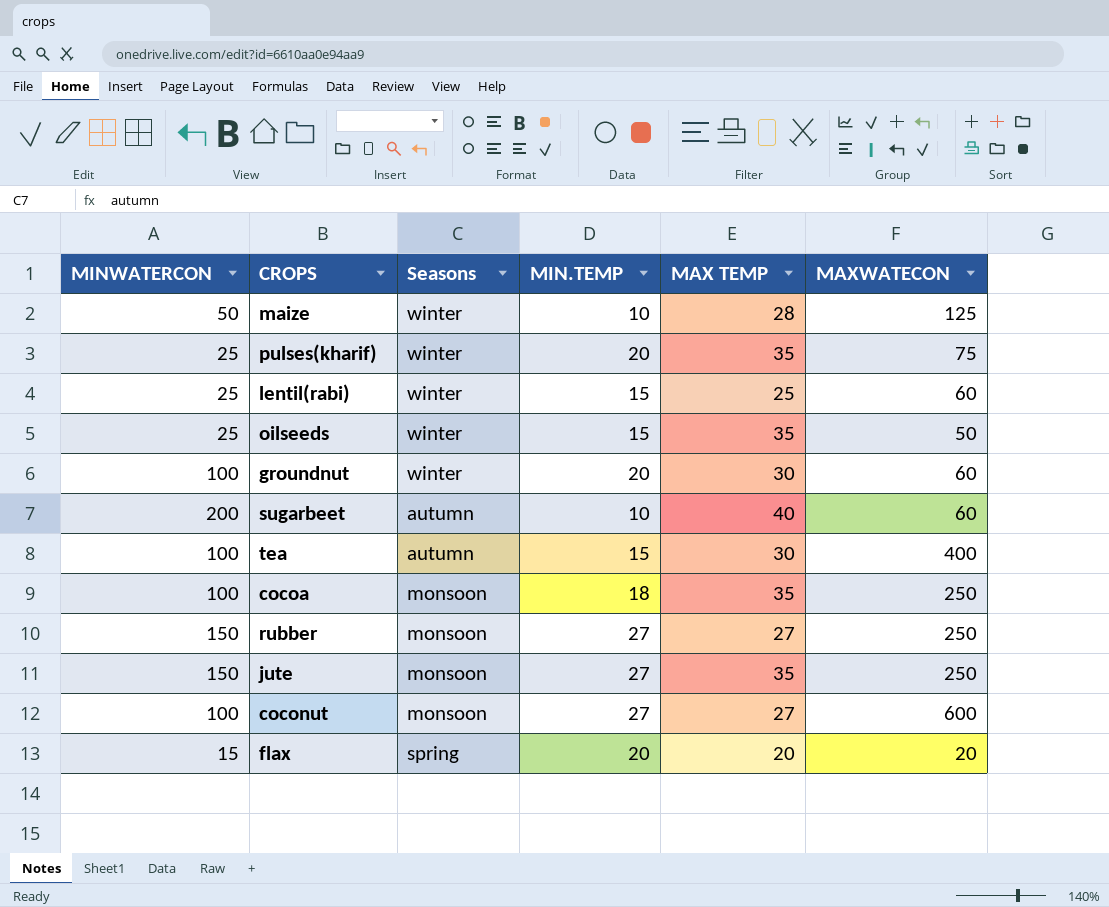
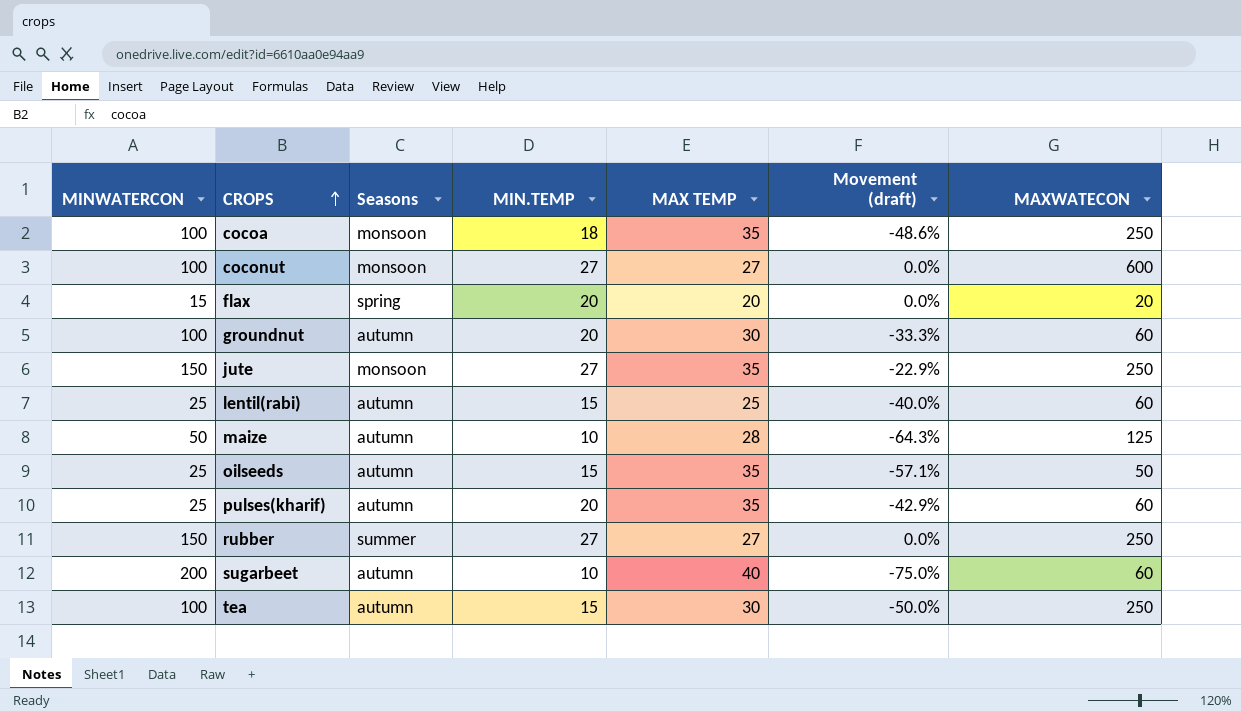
row order: none -> CROPS ascending
column Movement (draft) | formula: none -> ([MIN.TEMP] - [MAX TEMP]) / [MAX TEMP]
groundnut | Seasons: winter -> autumn
lentil(rabi) | Seasons: winter -> autumn
maize | Seasons: winter -> autumn
oilseeds | Seasons: winter -> autumn
pulses(kharif) | Seasons: winter -> autumn
pulses(kharif) | MAXWATECON: 75 -> 60
rubber | Seasons: monsoon -> summer
tea | MAXWATECON: 400 -> 250

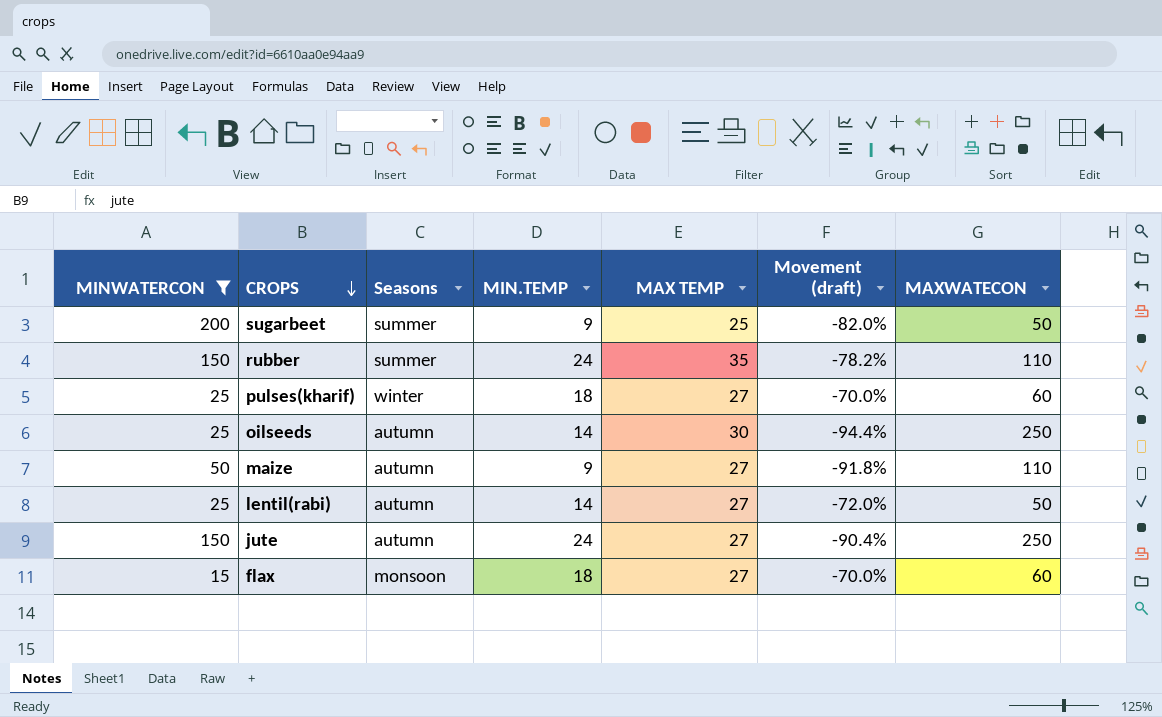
filter: none -> MINWATERCON != 100
row order: CROPS ascending -> CROPS descending
column Movement (draft) | formula: ([MIN.TEMP] - [MAX TEMP]) / [MAX TEMP] -> ([MIN.TEMP] - [MAXWATECON]) / [MAXWATECON]
sugarbeet | Seasons: autumn -> summer
sugarbeet | MIN.TEMP: 10 -> 9
sugarbeet | MAX TEMP: 40 -> 25
sugarbeet | MAXWATECON: 60 -> 50
rubber | MIN.TEMP: 27 -> 24
rubber | MAX TEMP: 27 -> 35
rubber | MAXWATECON: 250 -> 110
pulses(kharif) | Seasons: autumn -> winter
pulses(kharif) | MIN.TEMP: 20 -> 18
pulses(kharif) | MAX TEMP: 35 -> 27
oilseeds | MIN.TEMP: 15 -> 14
oilseeds | MAX TEMP: 35 -> 30
oilseeds | MAXWATECON: 50 -> 250
maize | MIN.TEMP: 10 -> 9
maize | MAX TEMP: 28 -> 27
maize | MAXWATECON: 125 -> 110
lentil(rabi) | MIN.TEMP: 15 -> 14
lentil(rabi) | MAX TEMP: 25 -> 27
lentil(rabi) | MAXWATECON: 60 -> 50
jute | Seasons: monsoon -> autumn
jute | MIN.TEMP: 27 -> 24
jute | MAX TEMP: 35 -> 27
flax | Seasons: spring -> monsoon
flax | MIN.TEMP: 20 -> 18
flax | MAX TEMP: 20 -> 27
flax | MAXWATECON: 20 -> 60

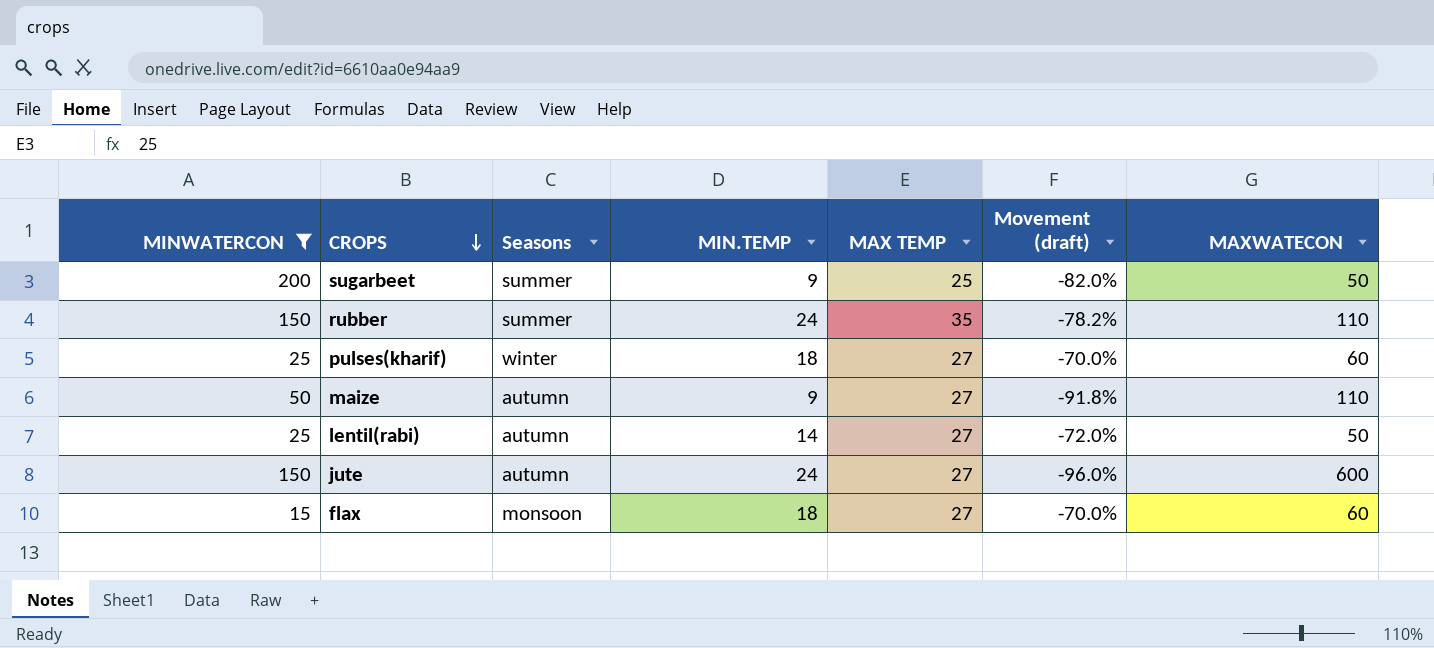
row oilseeds: 25 | autumn | 14 | 30 | -94.4% | 250 -> none
jute | Movement (draft): -90.4% -> -96.0%
jute | MAXWATECON: 250 -> 600

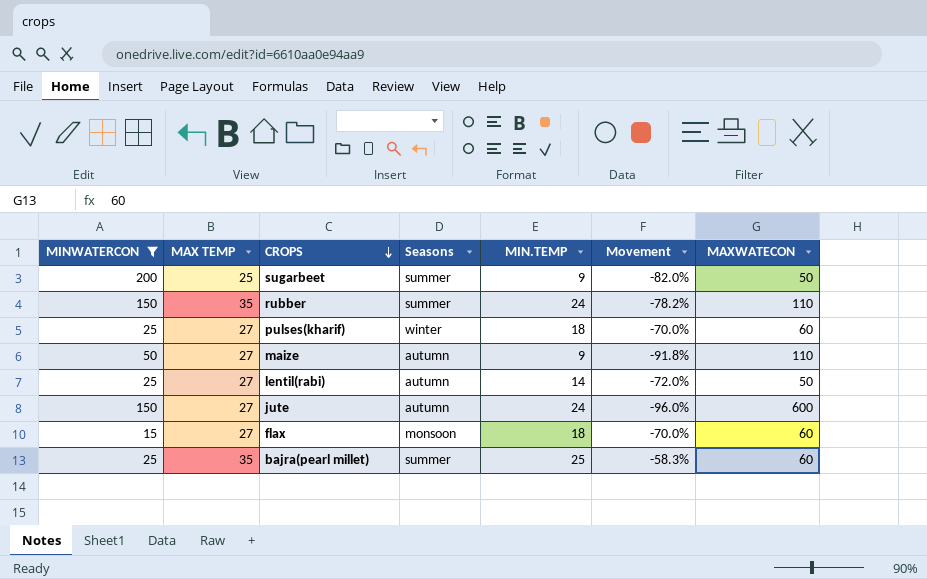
column MAX TEMP | position: 5 -> 2
column name: Movement (draft) -> Movement
row bajra(pearl millet): none -> 25 | 35 | summer | 25 | -58.3% | 60

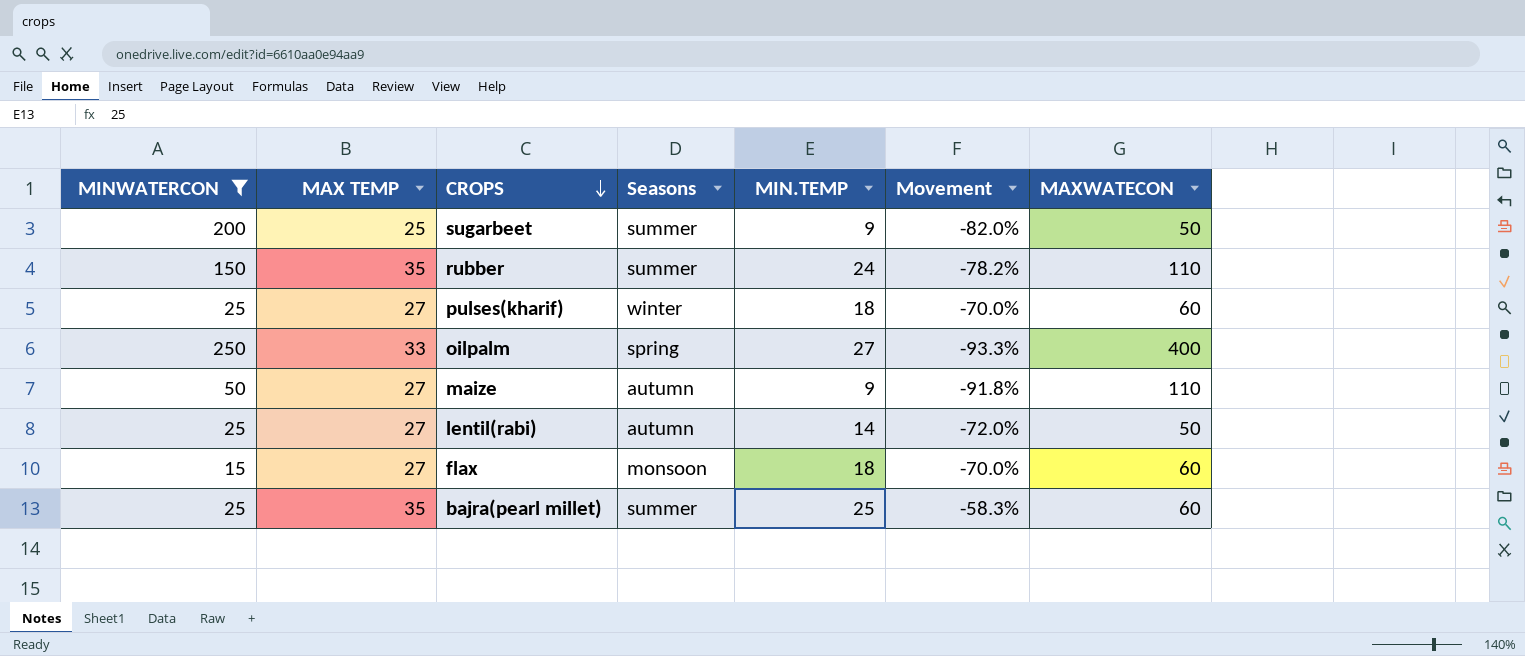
row jute: 150 | 27 | autumn | 24 | -96.0% | 600 -> none
row oilpalm: none -> 250 | 33 | spring | 27 | -93.3% | 400

